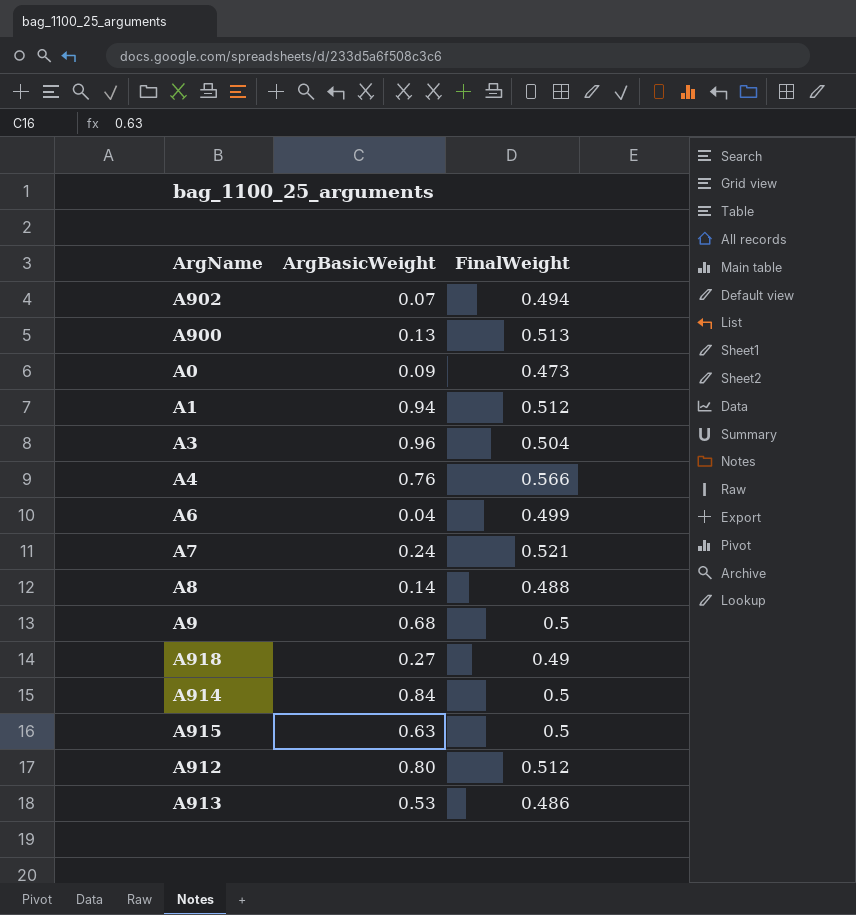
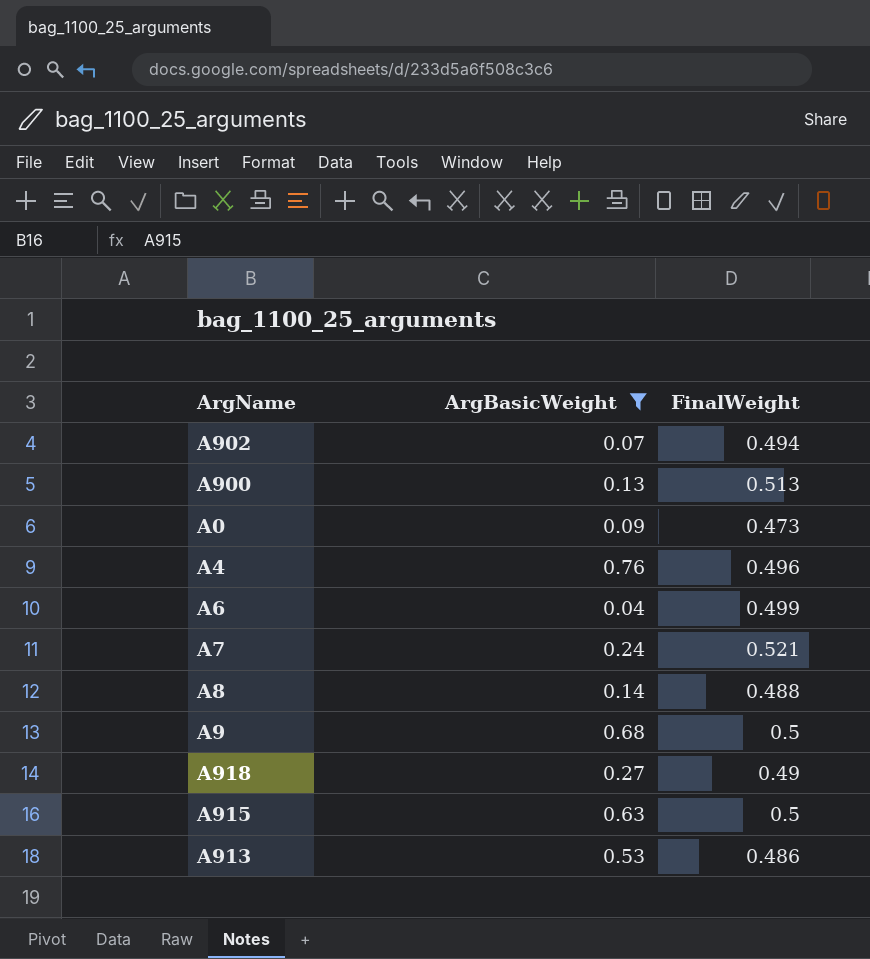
filter: none -> ArgBasicWeight <= 0.76
A4 | FinalWeight: 0.566 -> 0.496

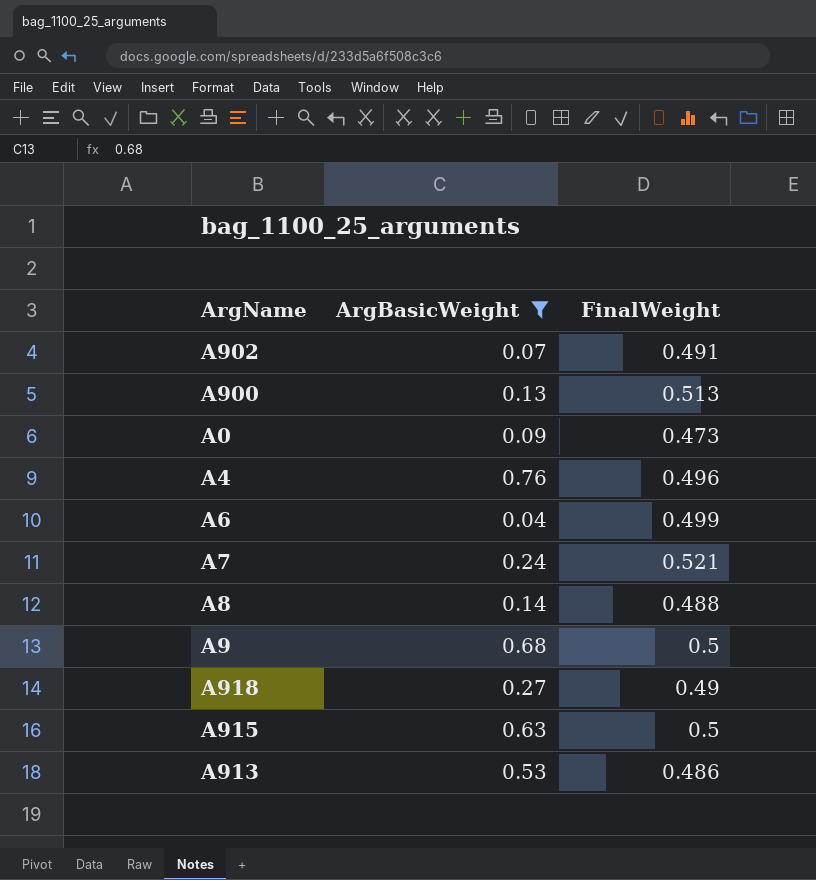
A902 | FinalWeight: 0.494 -> 0.491

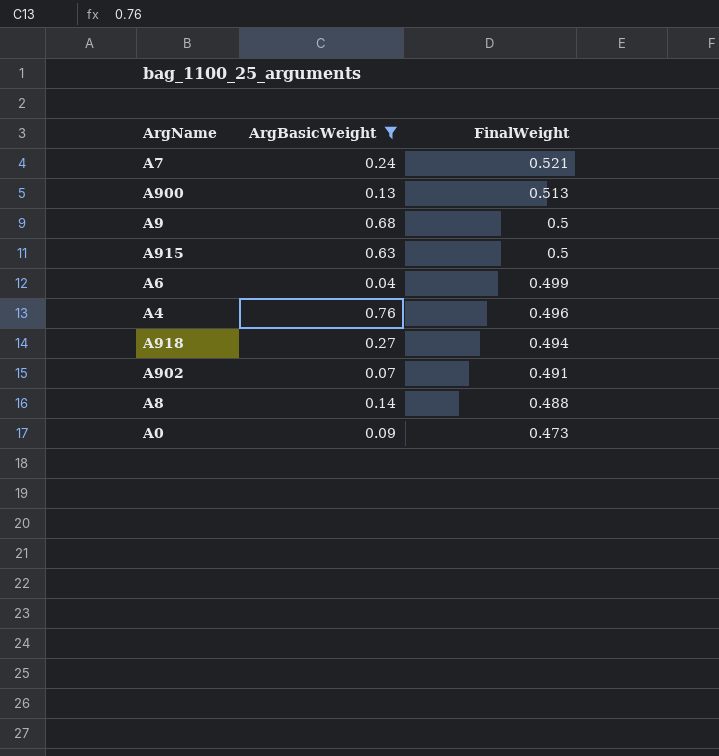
row order: none -> FinalWeight descending
row A913: 0.53 | 0.486 -> none
A918 | FinalWeight: 0.49 -> 0.494

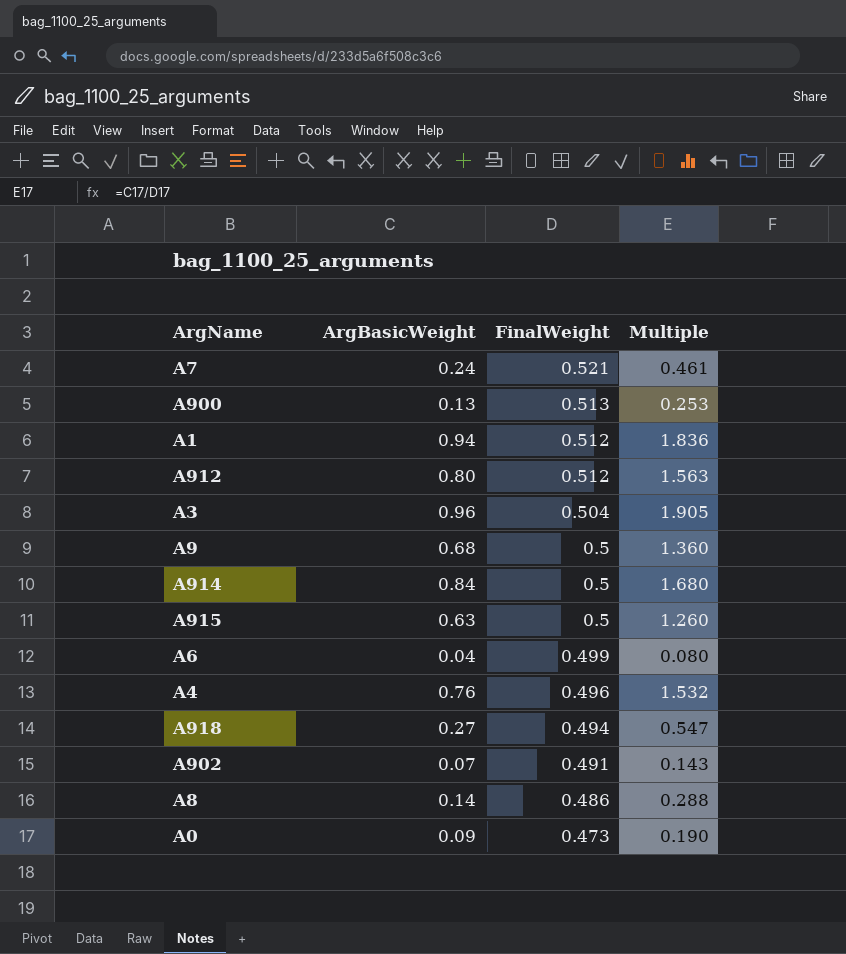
filter: ArgBasicWeight <= 0.76 -> none
column Multiple | formula: none -> [ArgBasicWeight] / [FinalWeight]
A8 | FinalWeight: 0.488 -> 0.486

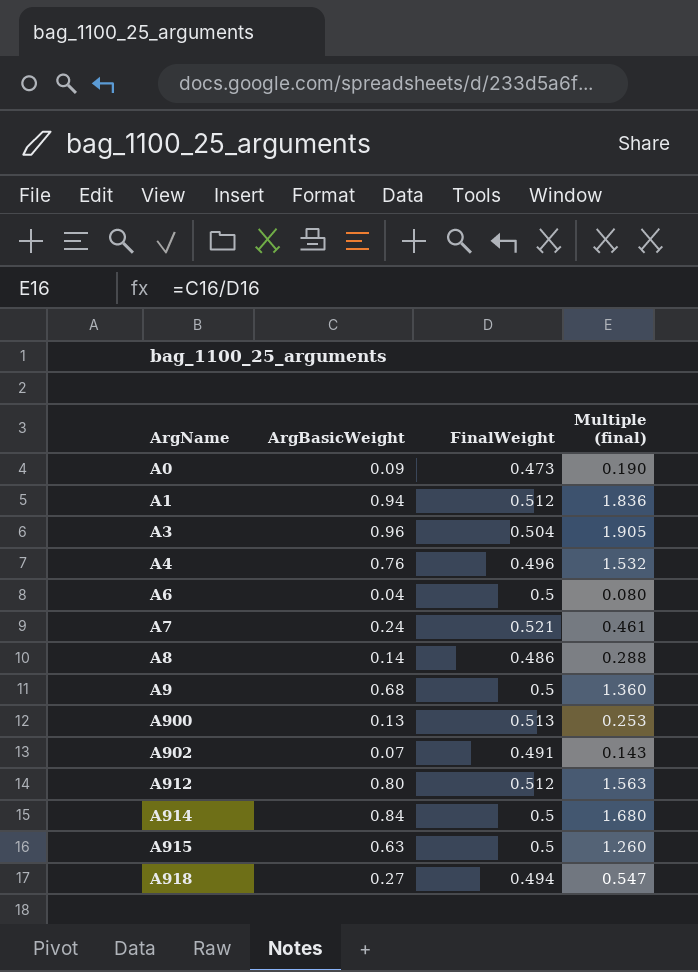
row order: FinalWeight descending -> ArgName ascending
column name: Multiple -> Multiple (final)
A6 | FinalWeight: 0.499 -> 0.5

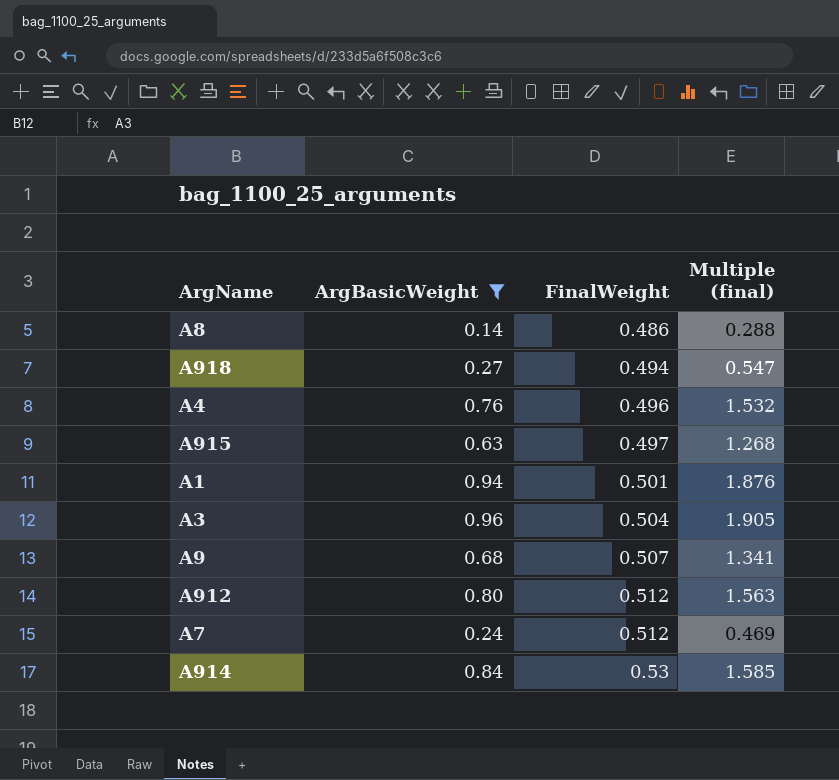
filter: none -> ArgBasicWeight >= 0.14
row order: ArgName ascending -> FinalWeight ascending
A915 | FinalWeight: 0.5 -> 0.497
A915 | Multiple (final): 1.260 -> 1.268
A1 | FinalWeight: 0.512 -> 0.501
A1 | Multiple (final): 1.836 -> 1.876
A9 | FinalWeight: 0.5 -> 0.507
A9 | Multiple (final): 1.360 -> 1.341
A7 | FinalWeight: 0.521 -> 0.512
A7 | Multiple (final): 0.461 -> 0.469
A914 | FinalWeight: 0.5 -> 0.53
A914 | Multiple (final): 1.680 -> 1.585

